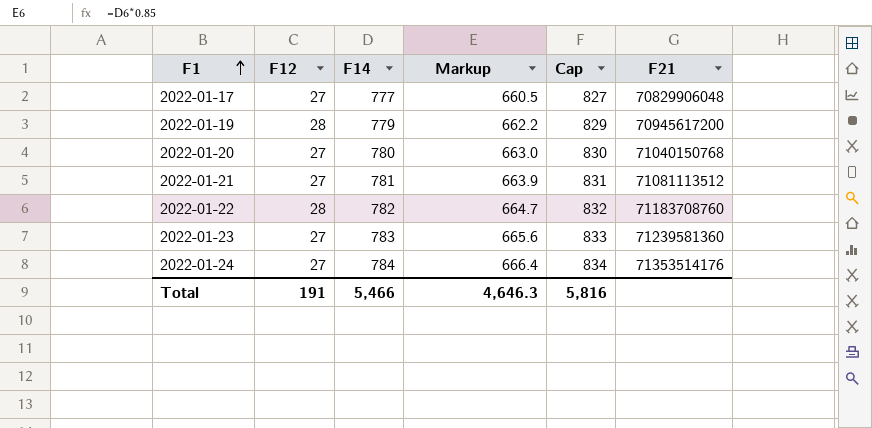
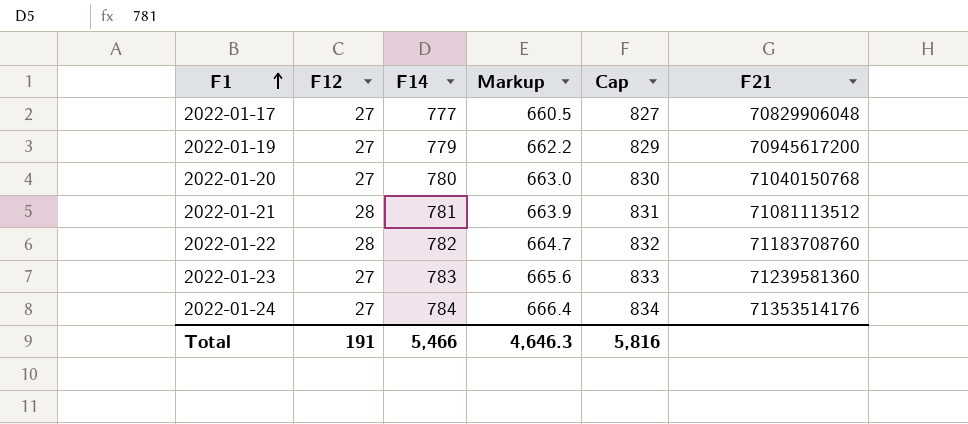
2022-01-19 | F12: 28 -> 27
2022-01-21 | F12: 27 -> 28

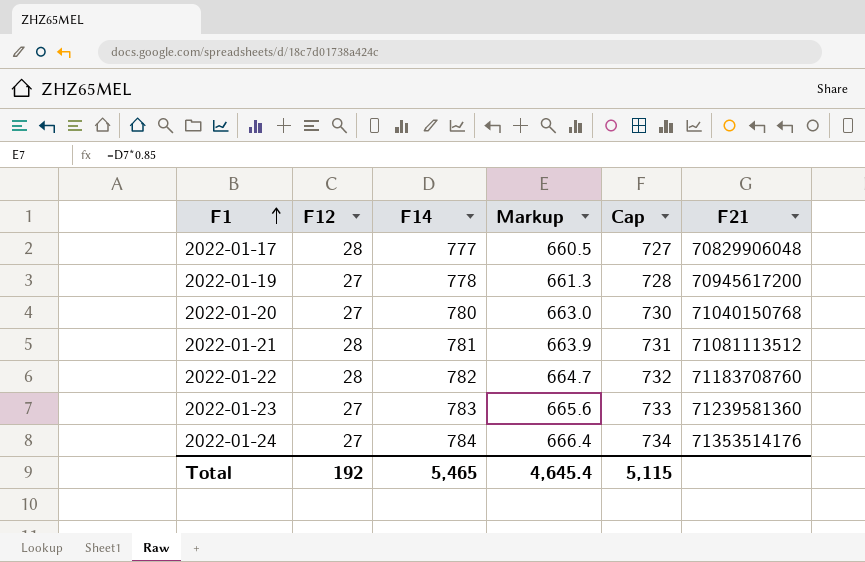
column Cap | formula: [F14] + 50 -> [F14] - 50
2022-01-17 | F12: 27 -> 28
2022-01-19 | F14: 779 -> 778
2022-01-19 | Markup: 662.2 -> 661.3
Total | F12: 191 -> 192
Total | F14: 5,466 -> 5,465
Total | Markup: 4,646.3 -> 4,645.4
Total | Cap: 5,816 -> 5,115

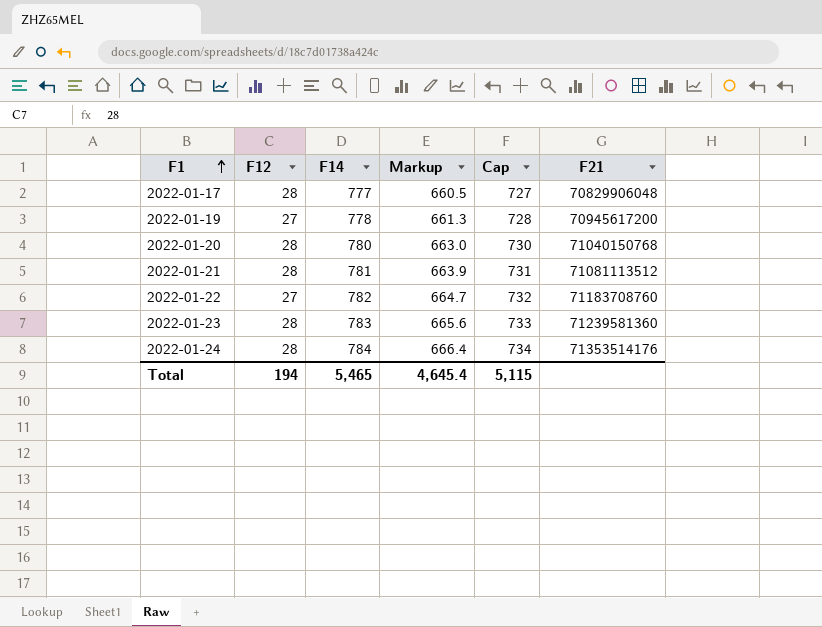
2022-01-20 | F12: 27 -> 28
2022-01-22 | F12: 28 -> 27
2022-01-23 | F12: 27 -> 28
2022-01-24 | F12: 27 -> 28
Total | F12: 192 -> 194

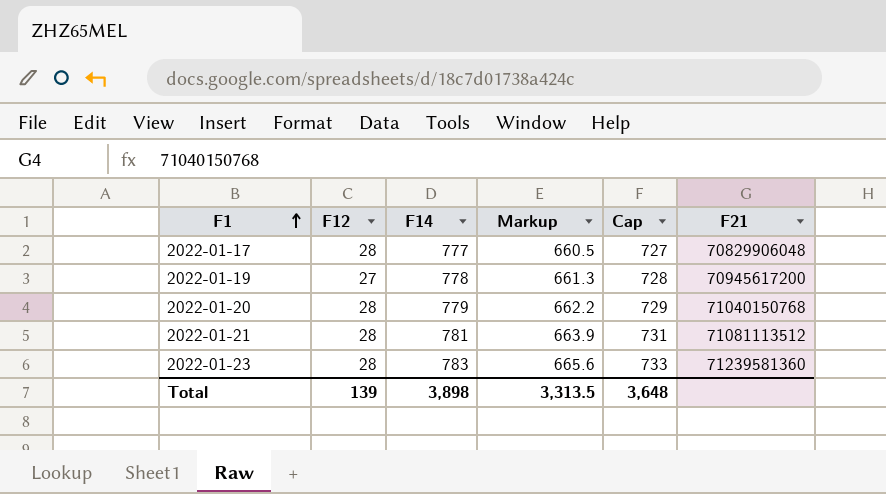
row 2022-01-22: 27 | 782 | 664.7 | 732 | 71183708760 -> none
row 2022-01-24: 28 | 784 | 666.4 | 734 | 71353514176 -> none
2022-01-20 | F14: 780 -> 779
2022-01-20 | Markup: 663.0 -> 662.2
2022-01-20 | Cap: 730 -> 729
Total | F12: 194 -> 139
Total | F14: 5,465 -> 3,898
Total | Markup: 4,645.4 -> 3,313.5
Total | Cap: 5,115 -> 3,648

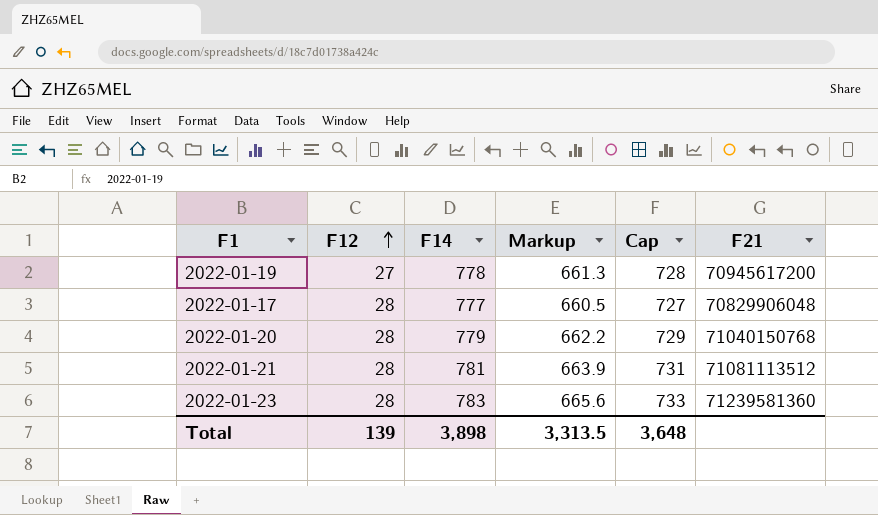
row order: F1 ascending -> F12 ascending

